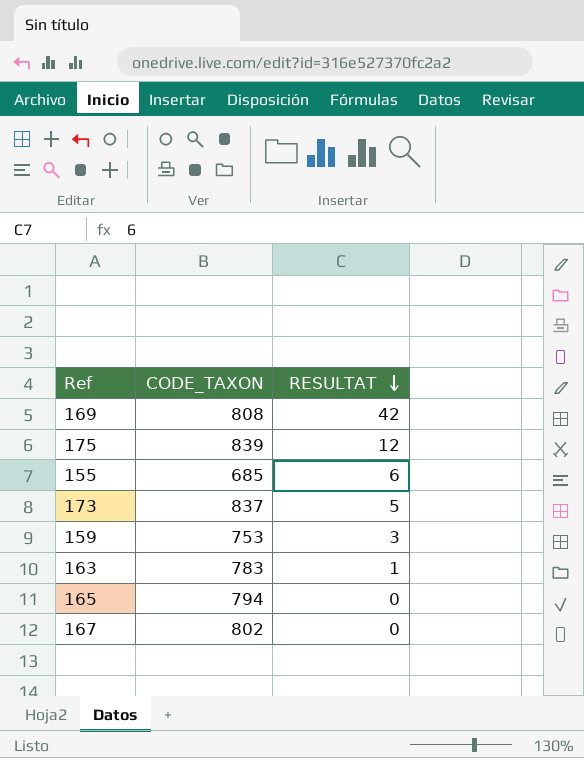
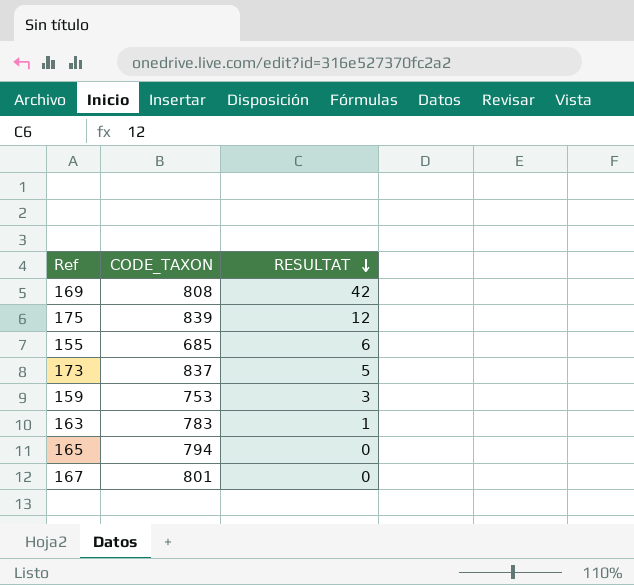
167 | CODE_TAXON: 802 -> 801

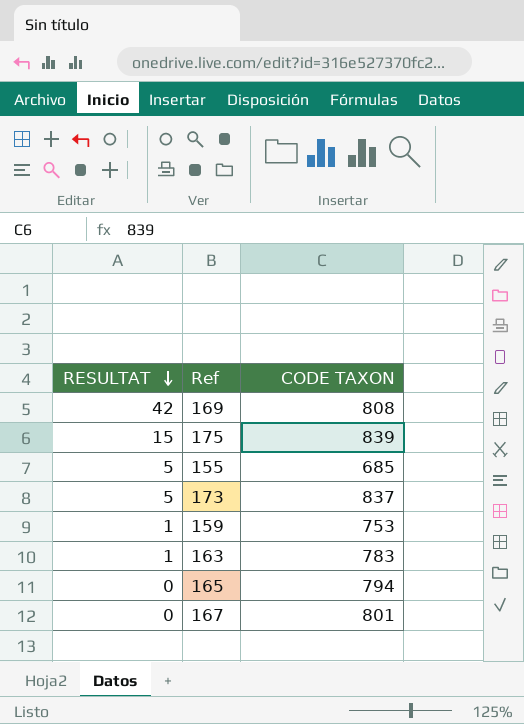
column RESULTAT | position: 3 -> 1
column name: CODE_TAXON -> CODE TAXON
175 | RESULTAT: 12 -> 15
155 | RESULTAT: 6 -> 5
159 | RESULTAT: 3 -> 1

